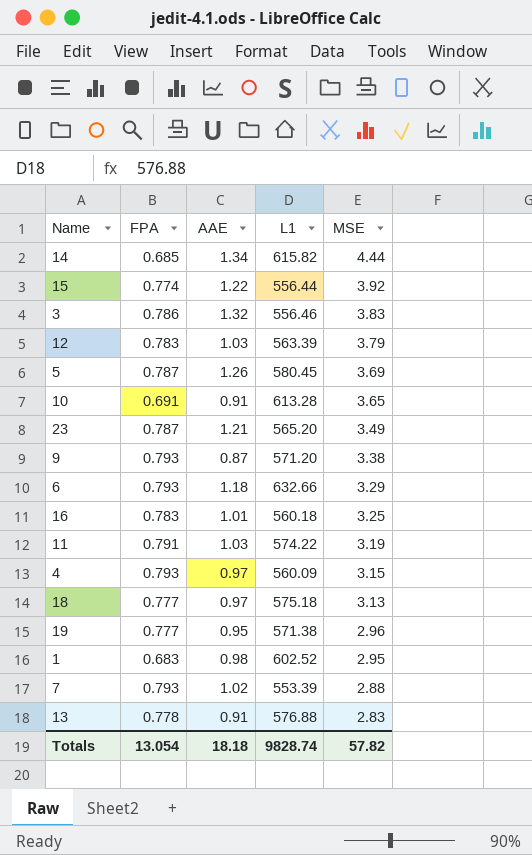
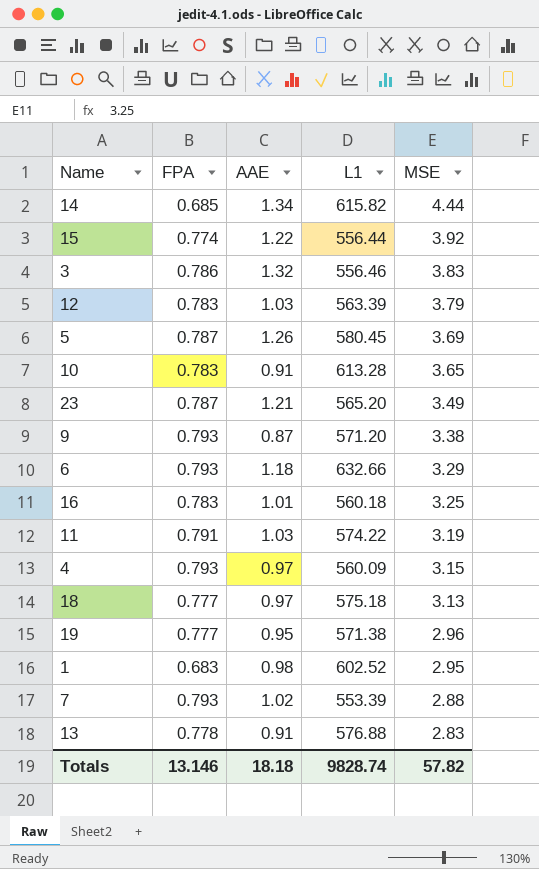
10 | FPA: 0.691 -> 0.783
Totals | FPA: 13.054 -> 13.146

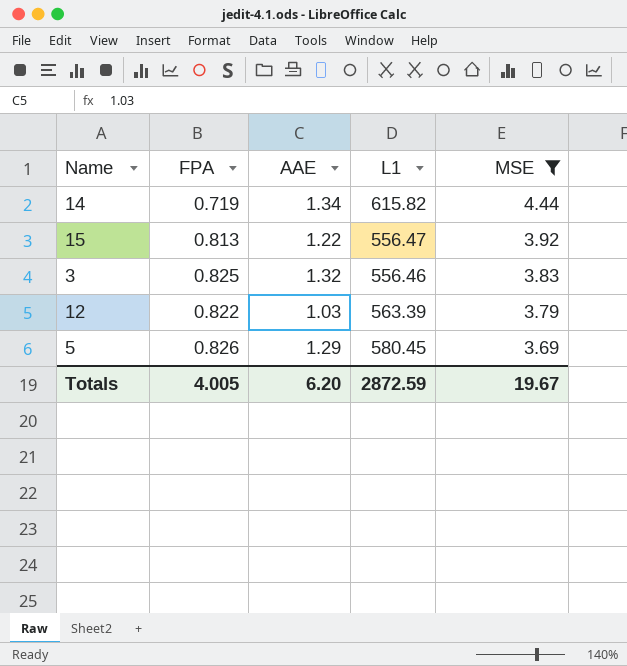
filter: none -> MSE >= 3.69
14 | FPA: 0.685 -> 0.719
15 | FPA: 0.774 -> 0.813
15 | L1: 556.44 -> 556.47
3 | FPA: 0.786 -> 0.825
12 | FPA: 0.783 -> 0.822
5 | FPA: 0.787 -> 0.826
5 | AAE: 1.26 -> 1.29
Totals | FPA: 13.146 -> 4.005
Totals | AAE: 18.18 -> 6.20
Totals | L1: 9828.74 -> 2872.59
Totals | MSE: 57.82 -> 19.67

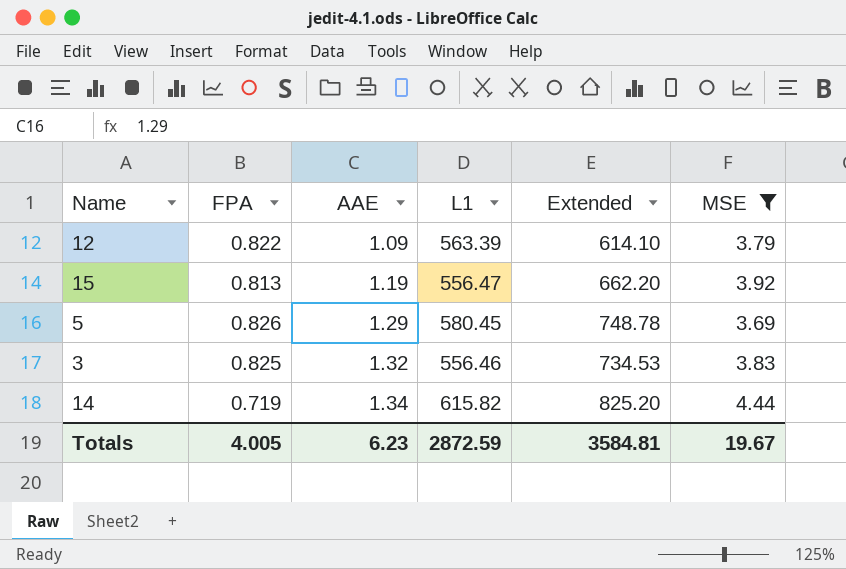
row order: MSE descending -> AAE ascending
column Extended | formula: none -> [AAE] * [L1]
12 | AAE: 1.03 -> 1.09
15 | AAE: 1.22 -> 1.19
Totals | AAE: 6.20 -> 6.23

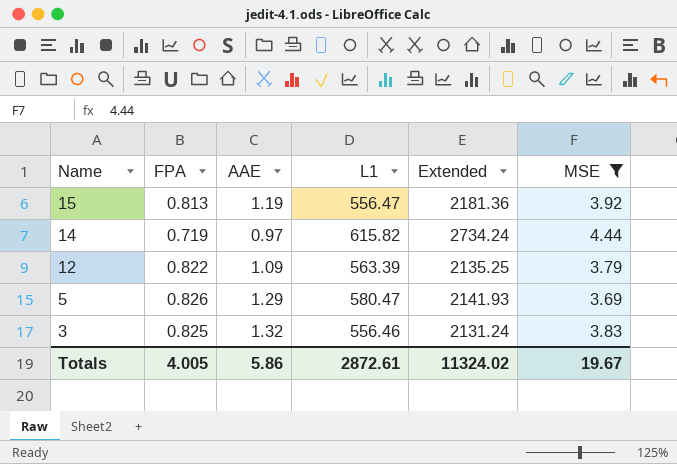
row order: AAE ascending -> Name descending
column Extended | formula: [AAE] * [L1] -> [L1] * [MSE]
14 | AAE: 1.34 -> 0.97
5 | L1: 580.45 -> 580.47
Totals | AAE: 6.23 -> 5.86
Totals | L1: 2872.59 -> 2872.61
Totals | Extended: 3584.81 -> 11324.02

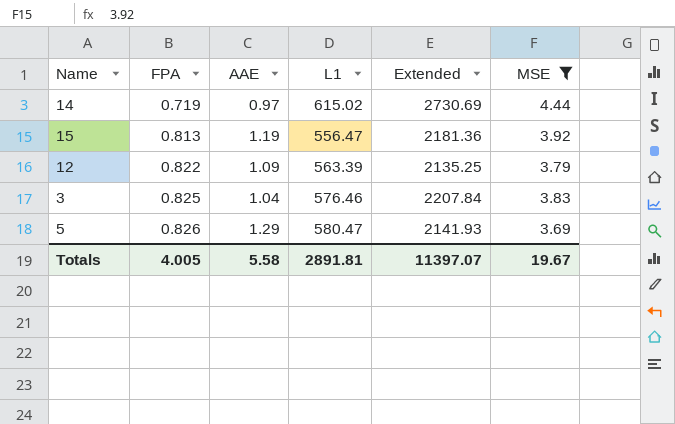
row order: Name descending -> FPA ascending
14 | L1: 615.82 -> 615.02
14 | Extended: 2734.24 -> 2730.69
3 | AAE: 1.32 -> 1.04
3 | L1: 556.46 -> 576.46
3 | Extended: 2131.24 -> 2207.84
Totals | AAE: 5.86 -> 5.58
Totals | L1: 2872.61 -> 2891.81
Totals | Extended: 11324.02 -> 11397.07

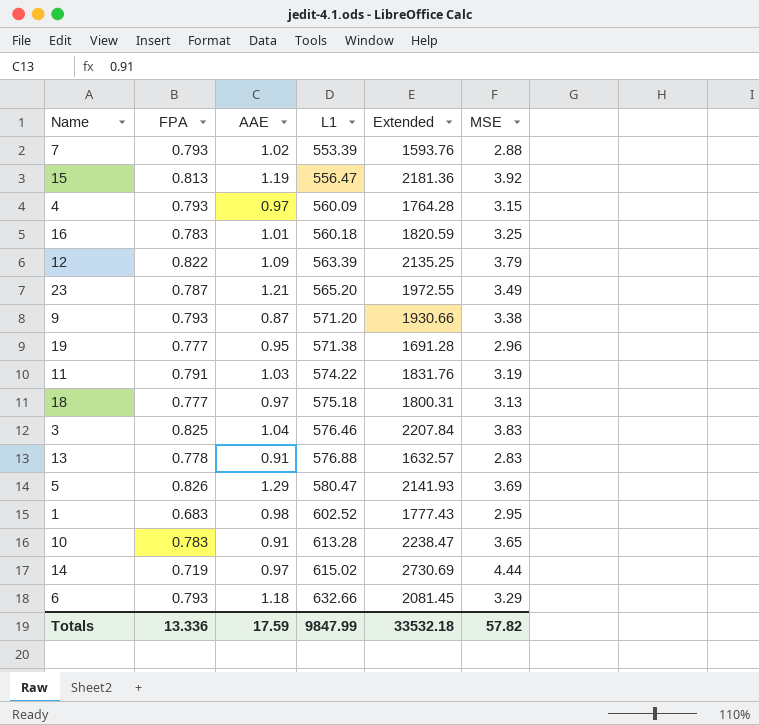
filter: MSE >= 3.69 -> none
row order: FPA ascending -> L1 ascending
Totals | FPA: 4.005 -> 13.336
Totals | AAE: 5.58 -> 17.59
Totals | L1: 2891.81 -> 9847.99
Totals | Extended: 11397.07 -> 33532.18
Totals | MSE: 19.67 -> 57.82

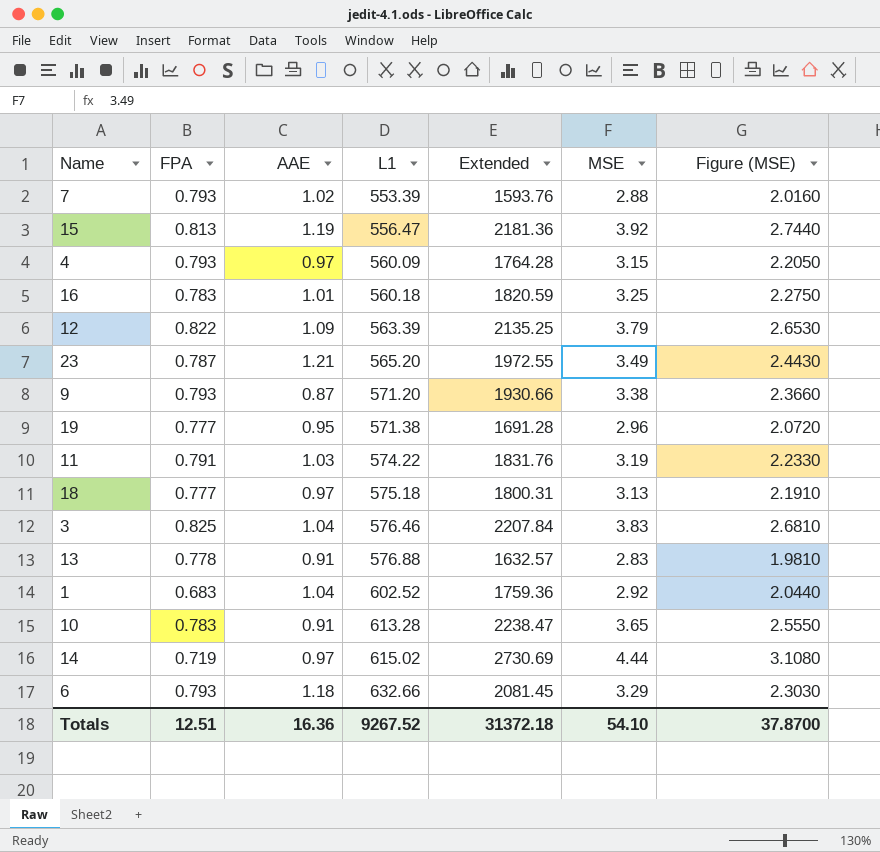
column Figure (MSE) | formula: none -> [MSE] * 0.7
row 5: 0.826 | 1.29 | 580.47 | 2141.93 | 3.69 -> none
1 | AAE: 0.98 -> 1.04
1 | Extended: 1777.43 -> 1759.36
1 | MSE: 2.95 -> 2.92
Totals | FPA: 13.336 -> 12.51
Totals | AAE: 17.59 -> 16.36
Totals | L1: 9847.99 -> 9267.52
Totals | Extended: 33532.18 -> 31372.18
Totals | MSE: 57.82 -> 54.10

